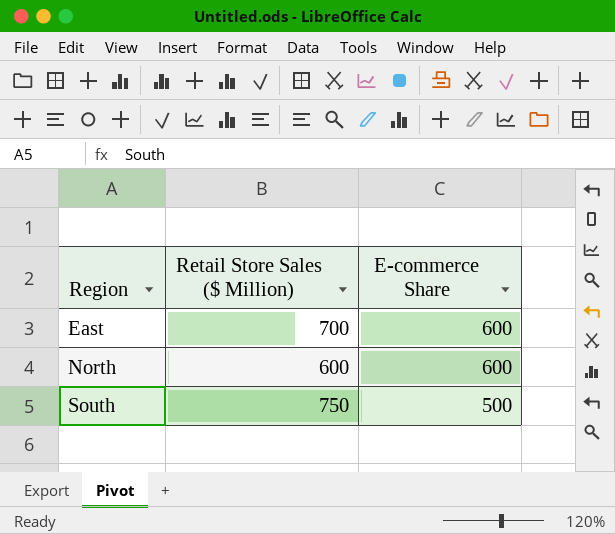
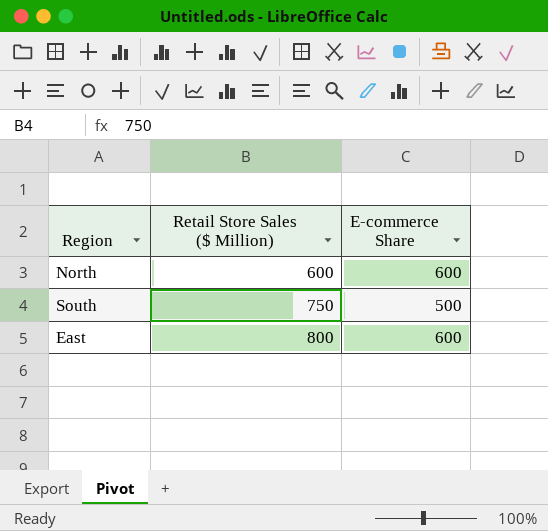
row order: Region ascending -> Retail Store Sales ($ Million) ascending
East | Retail Store Sales ($ Million): 700 -> 800

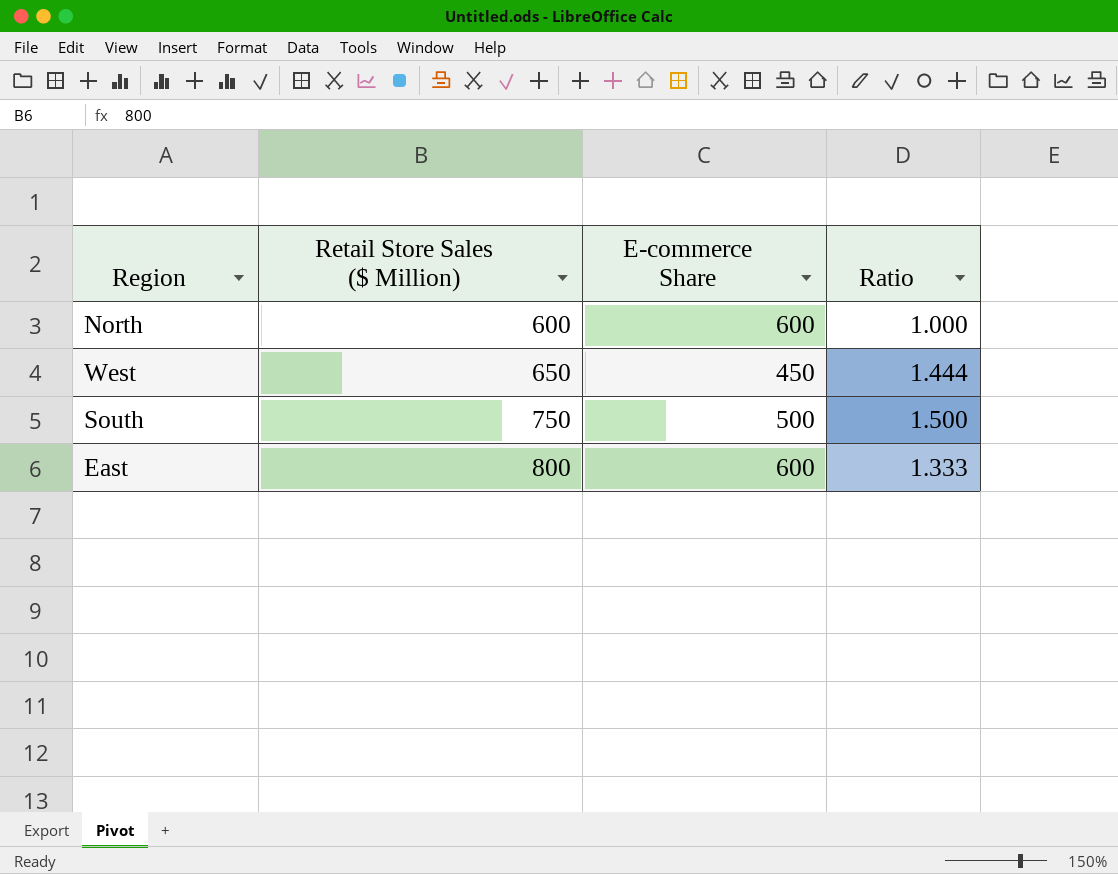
column Ratio | formula: none -> [Retail Store Sales ($ Million)] / [E-commerce Share]
row West: none -> 650 | 450 | 1.444

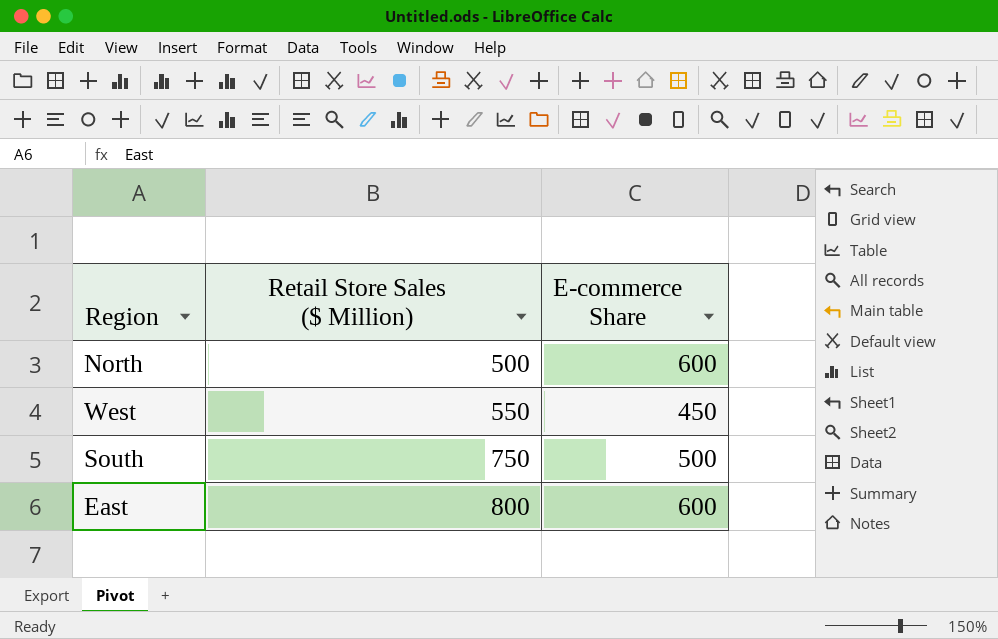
column Ratio | formula: [Retail Store Sales ($ Million)] / [E-commerce Share] -> none
North | Retail Store Sales ($ Million): 600 -> 500
West | Retail Store Sales ($ Million): 650 -> 550

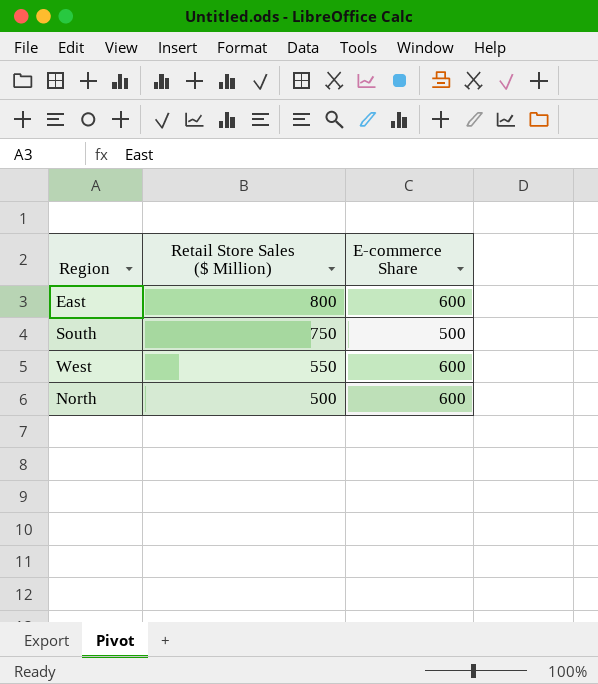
row order: Retail Store Sales ($ Million) ascending -> Retail Store Sales ($ Million) descending
West | E-commerce Share: 450 -> 600

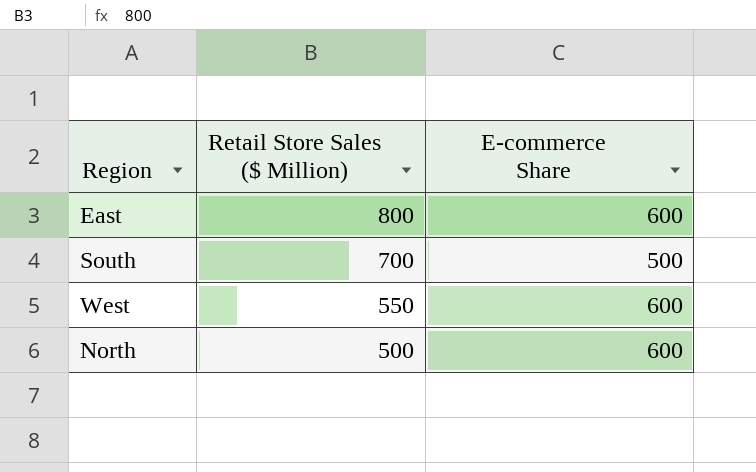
South | Retail Store Sales ($ Million): 750 -> 700

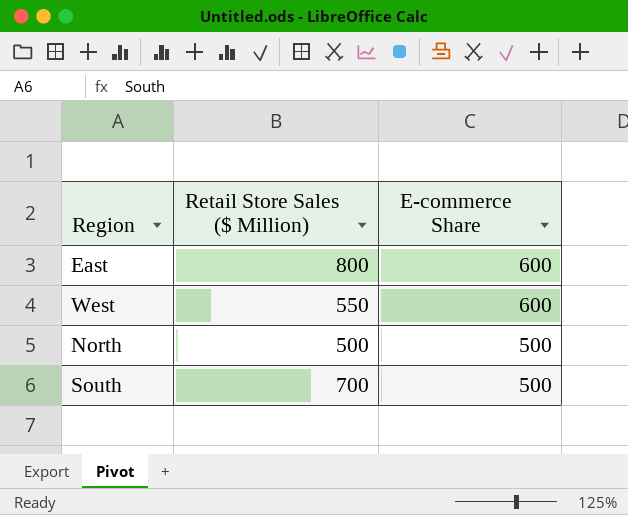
row order: Retail Store Sales ($ Million) descending -> E-commerce Share descending
North | E-commerce Share: 600 -> 500

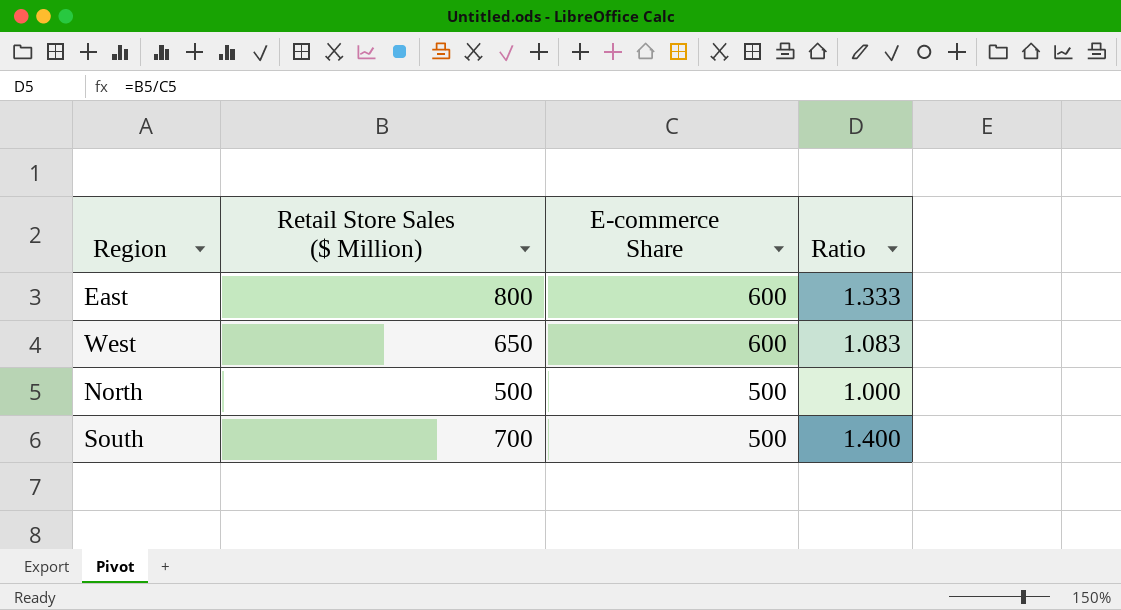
column Ratio | formula: none -> [Retail Store Sales ($ Million)] / [E-commerce Share]
West | Retail Store Sales ($ Million): 550 -> 650

